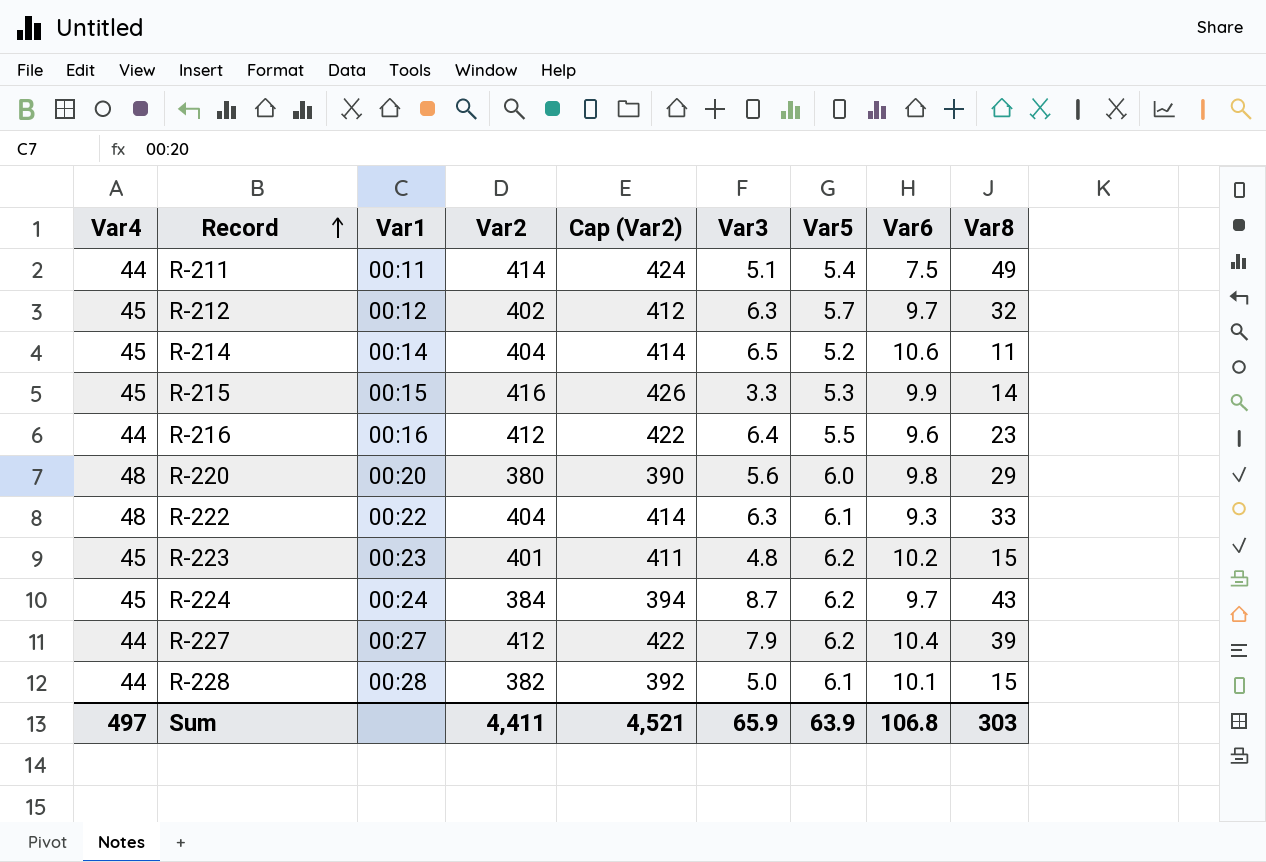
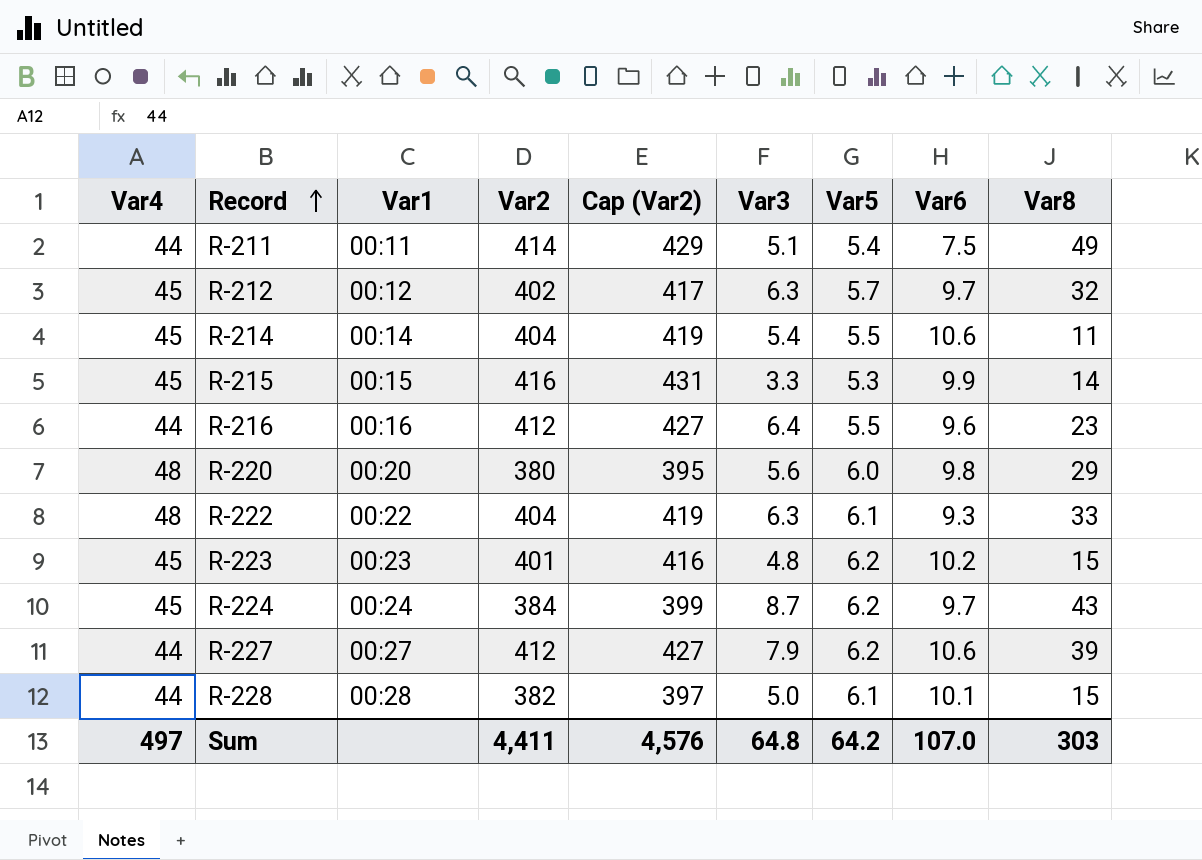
column Cap (Var2) | formula: [Var2] + 10 -> [Var2] + 15
R-214 | Var3: 6.5 -> 5.4
R-214 | Var5: 5.2 -> 5.5
R-227 | Var6: 10.4 -> 10.6
Sum | Cap (Var2): 4,521 -> 4,576
Sum | Var3: 65.9 -> 64.8
Sum | Var5: 63.9 -> 64.2
Sum | Var6: 106.8 -> 107.0

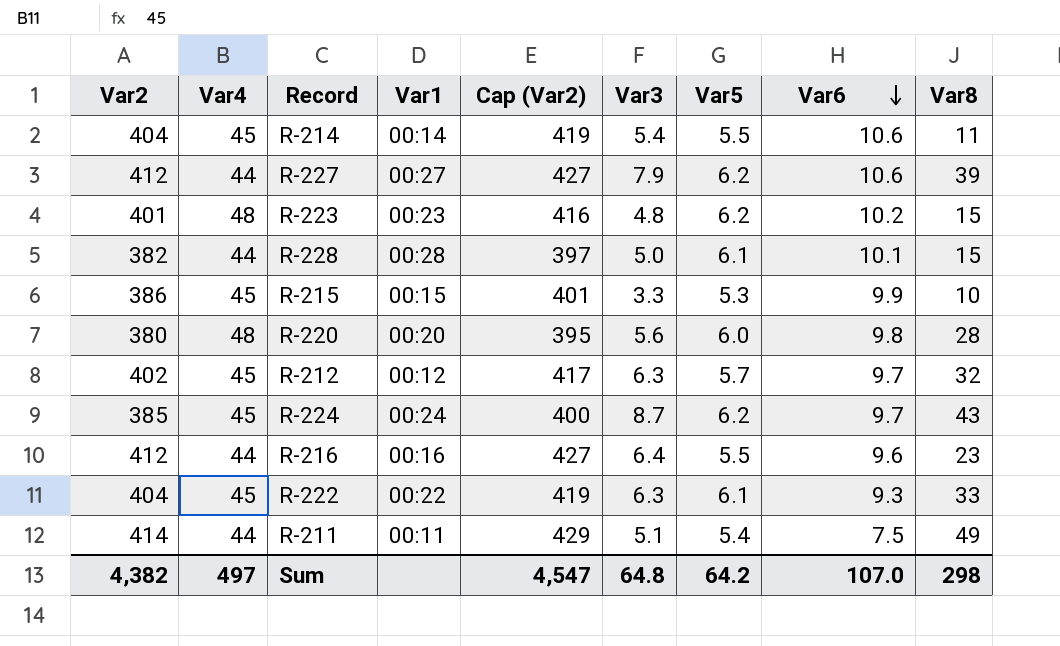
row order: Record ascending -> Var6 descending
column Var2 | position: 4 -> 1
R-223 | Var4: 45 -> 48
R-215 | Var2: 416 -> 386
R-215 | Cap (Var2): 431 -> 401
R-215 | Var8: 14 -> 10
R-220 | Var8: 29 -> 28
R-224 | Var2: 384 -> 385
R-224 | Cap (Var2): 399 -> 400
R-222 | Var4: 48 -> 45
Sum | Var2: 4,411 -> 4,382
Sum | Cap (Var2): 4,576 -> 4,547
Sum | Var8: 303 -> 298

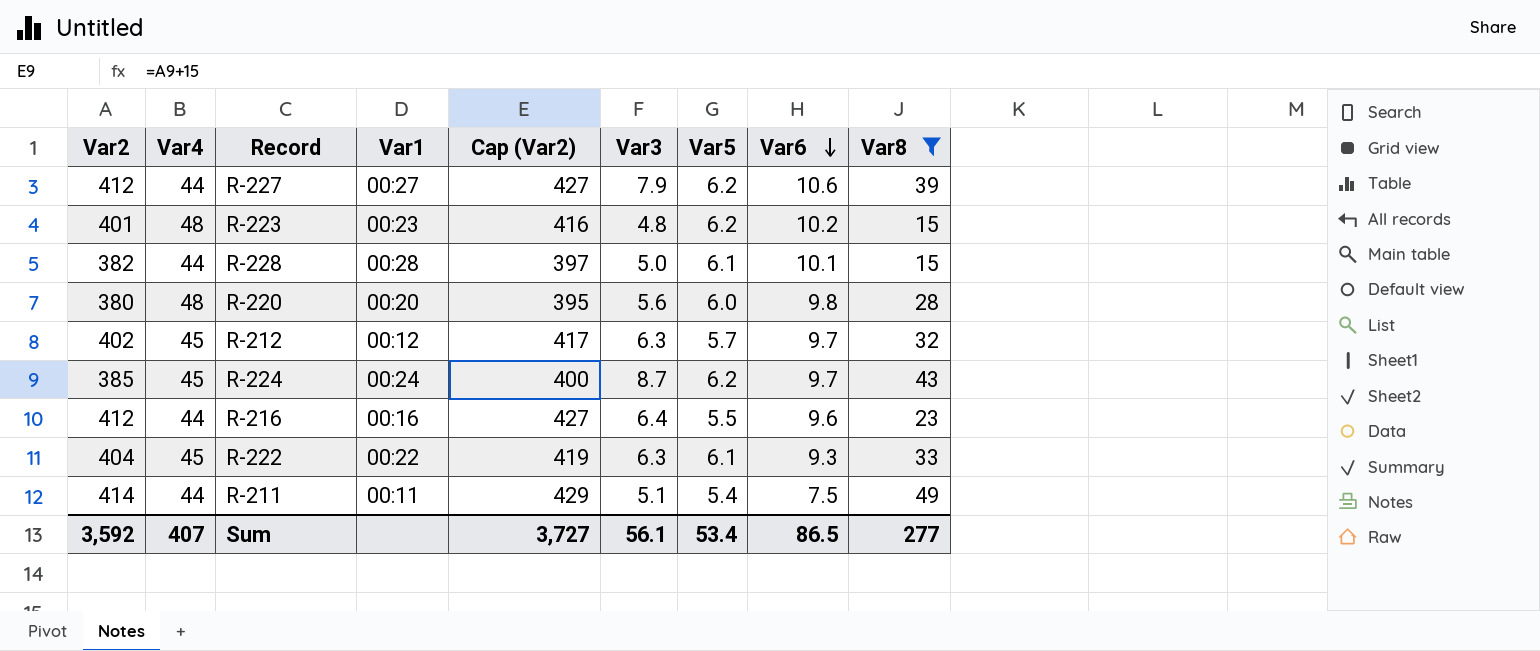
filter: none -> Var8 >= 15
Sum | Var2: 4,382 -> 3,592
Sum | Var4: 497 -> 407
Sum | Cap (Var2): 4,547 -> 3,727
Sum | Var3: 64.8 -> 56.1
Sum | Var5: 64.2 -> 53.4
Sum | Var6: 107.0 -> 86.5
Sum | Var8: 298 -> 277

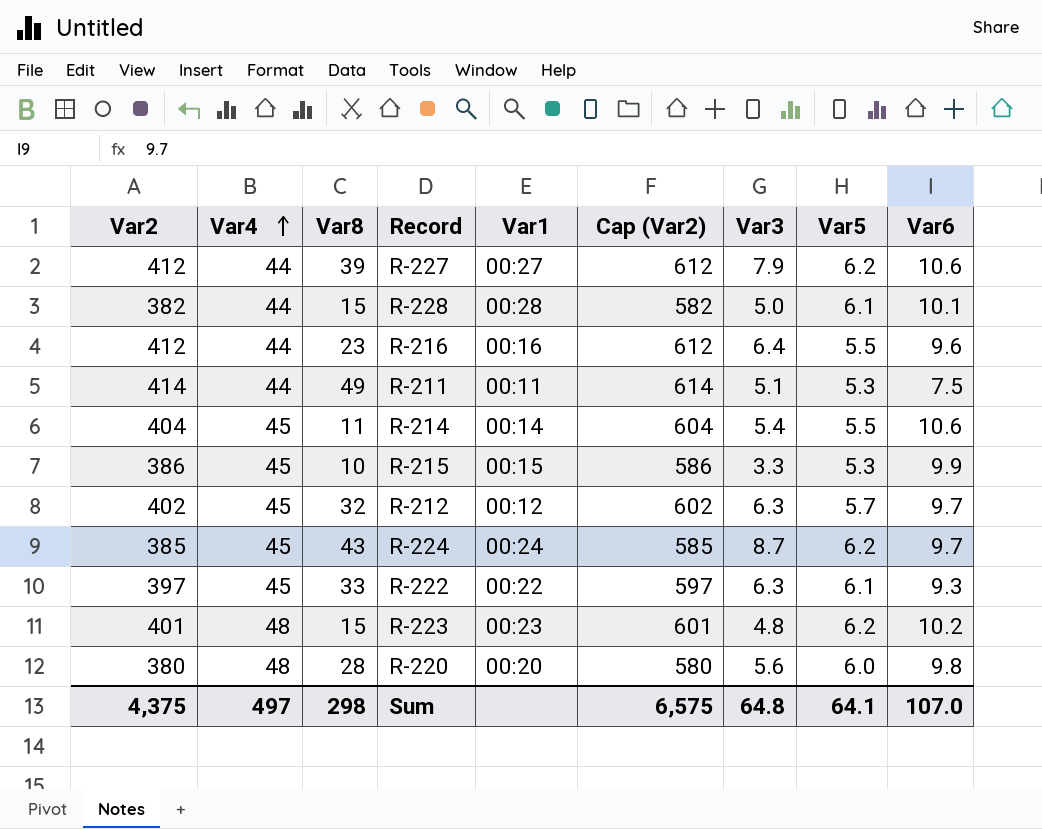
filter: Var8 >= 15 -> none
row order: Var6 descending -> Var4 ascending
column Var8 | position: 9 -> 3
column Cap (Var2) | formula: [Var2] + 15 -> [Var2] + 200
R-211 | Var5: 5.4 -> 5.3
R-222 | Var2: 404 -> 397
Sum | Var2: 3,592 -> 4,375
Sum | Var4: 407 -> 497
Sum | Var8: 277 -> 298
Sum | Cap (Var2): 3,727 -> 6,575
Sum | Var3: 56.1 -> 64.8
Sum | Var5: 53.4 -> 64.1
Sum | Var6: 86.5 -> 107.0

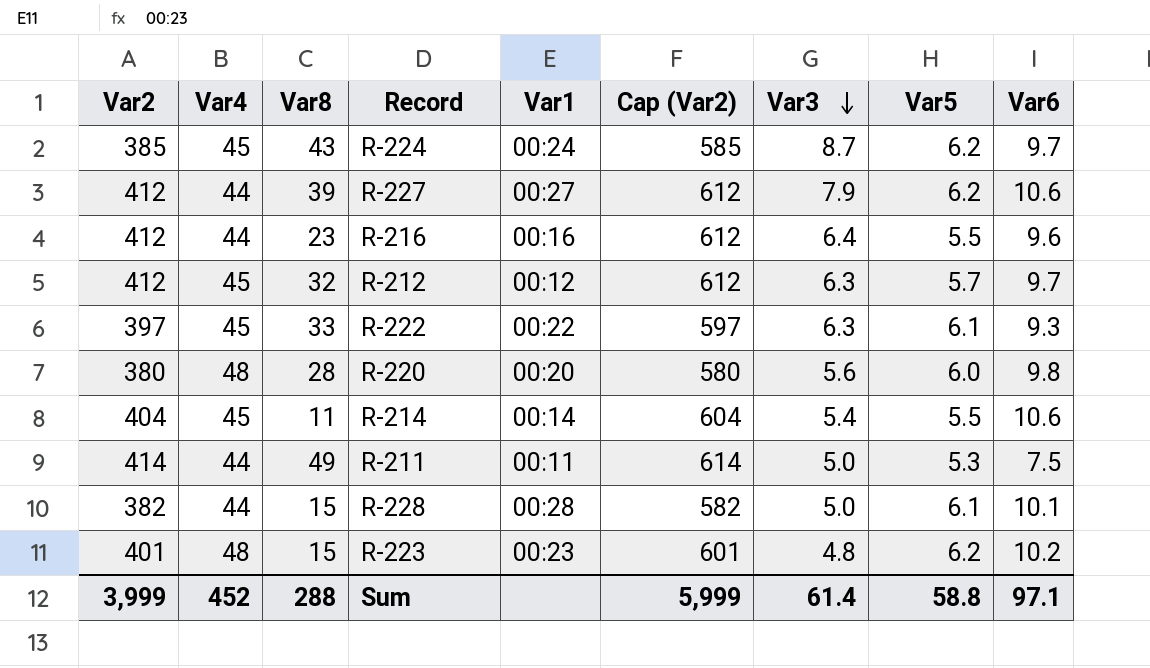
row order: Var4 ascending -> Var3 descending
row R-215: 386 | 45 | 10 | 00:15 | 586 | 3.3 | 5.3 | 9.9 -> none
R-212 | Var2: 402 -> 412
R-212 | Cap (Var2): 602 -> 612
R-211 | Var3: 5.1 -> 5.0
Sum | Var2: 4,375 -> 3,999
Sum | Var4: 497 -> 452
Sum | Var8: 298 -> 288
Sum | Cap (Var2): 6,575 -> 5,999
Sum | Var3: 64.8 -> 61.4
Sum | Var5: 64.1 -> 58.8
Sum | Var6: 107.0 -> 97.1

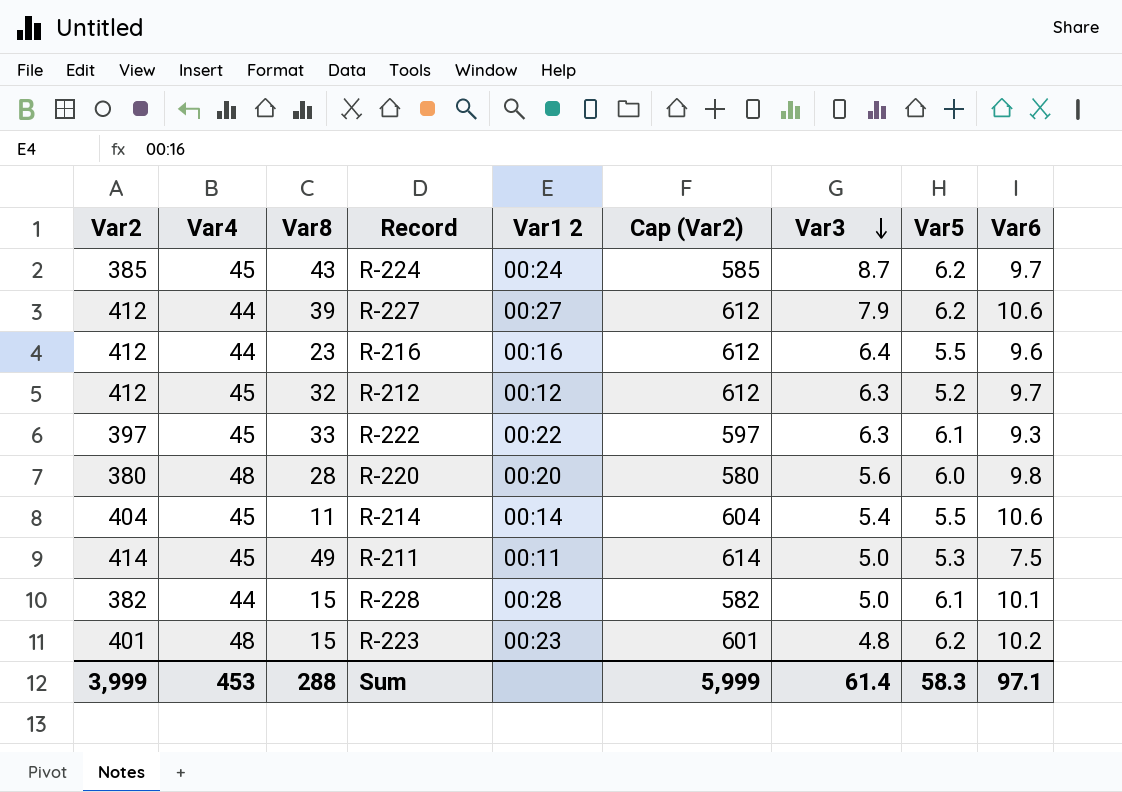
column name: Var1 -> Var1 2
R-212 | Var5: 5.7 -> 5.2
R-211 | Var4: 44 -> 45
Sum | Var4: 452 -> 453
Sum | Var5: 58.8 -> 58.3

